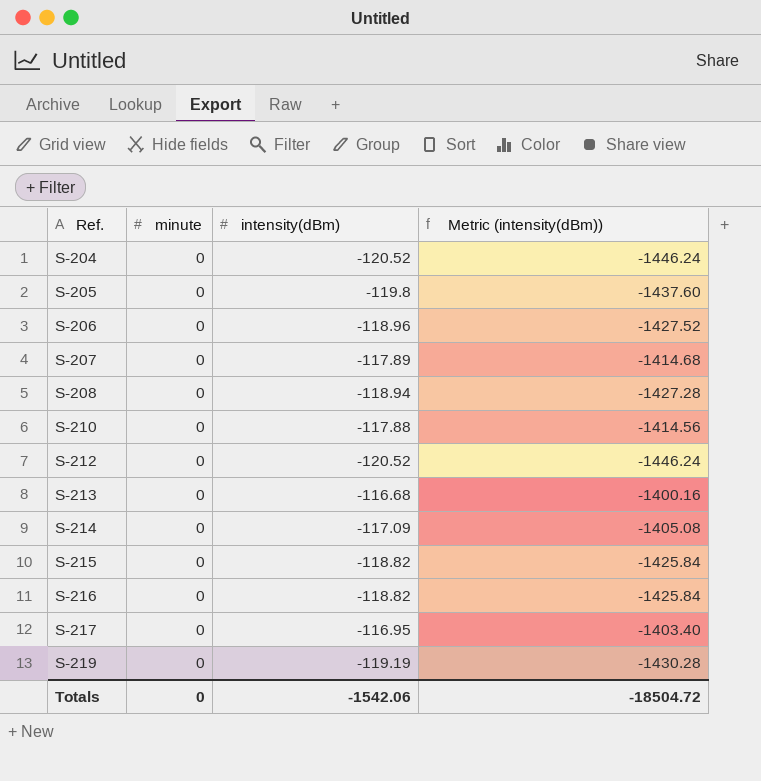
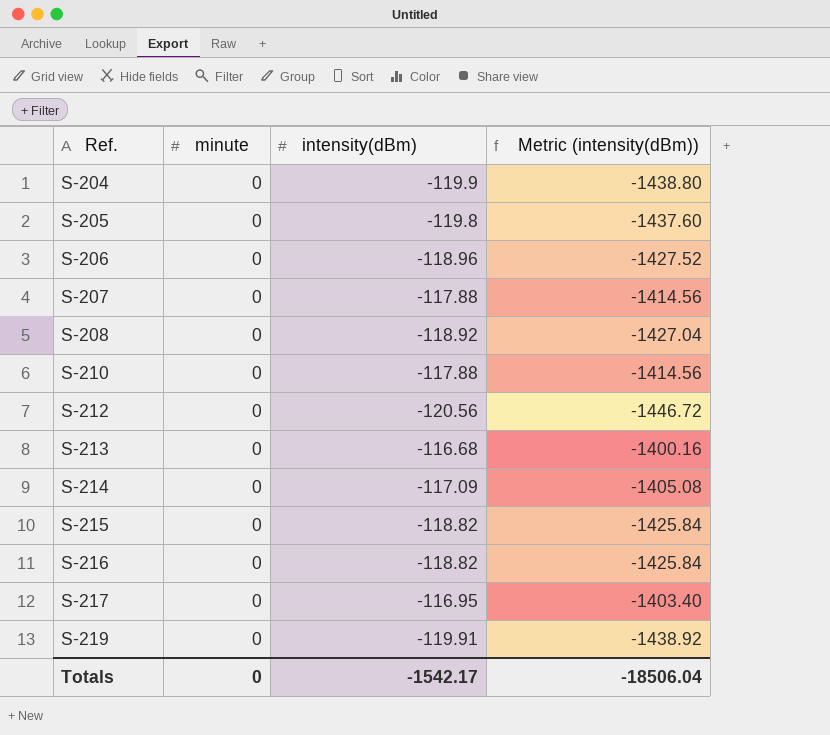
S-204 | intensity(dBm): -120.52 -> -119.9
S-204 | Metric (intensity(dBm)): -1446.24 -> -1438.80
S-207 | intensity(dBm): -117.89 -> -117.88
S-207 | Metric (intensity(dBm)): -1414.68 -> -1414.56
S-208 | intensity(dBm): -118.94 -> -118.92
S-208 | Metric (intensity(dBm)): -1427.28 -> -1427.04
S-212 | intensity(dBm): -120.52 -> -120.56
S-212 | Metric (intensity(dBm)): -1446.24 -> -1446.72
S-219 | intensity(dBm): -119.19 -> -119.91
S-219 | Metric (intensity(dBm)): -1430.28 -> -1438.92
Totals | intensity(dBm): -1542.06 -> -1542.17
Totals | Metric (intensity(dBm)): -18504.72 -> -18506.04

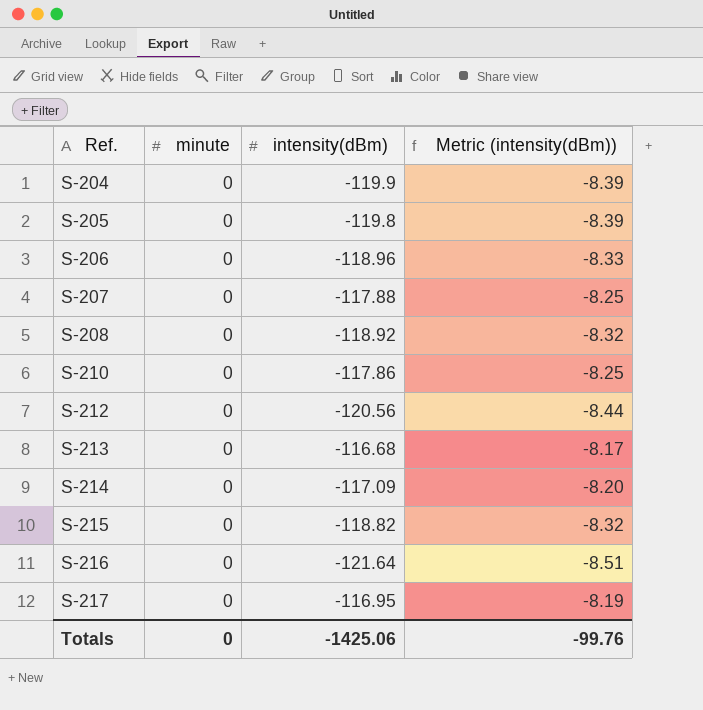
column Metric (intensity(dBm)) | formula: [intensity(dBm)] * 12 -> [intensity(dBm)] * 0.07
row S-219: 0 | -119.91 | -1438.92 -> none
S-210 | intensity(dBm): -117.88 -> -117.86
S-216 | intensity(dBm): -118.82 -> -121.64
Totals | intensity(dBm): -1542.17 -> -1425.06
Totals | Metric (intensity(dBm)): -18506.04 -> -99.76

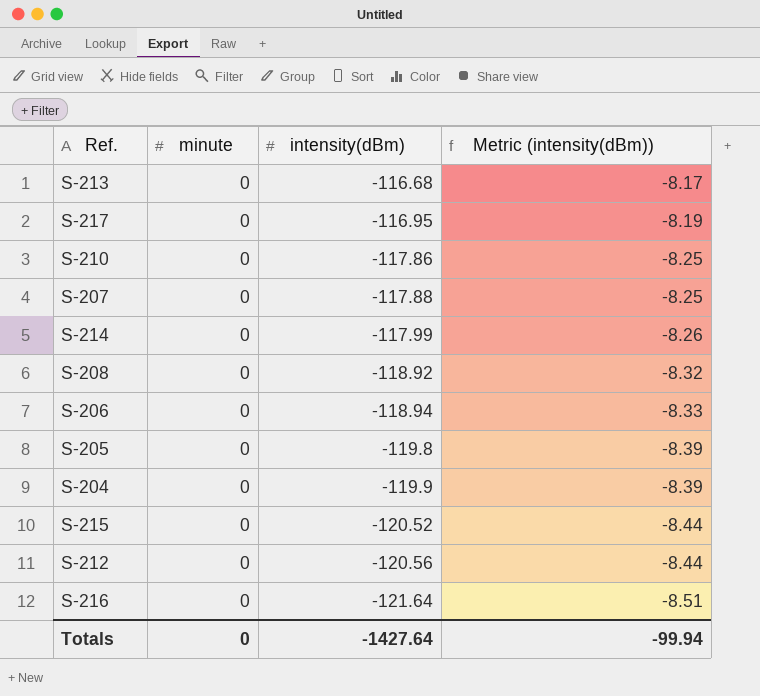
row order: Ref. ascending -> intensity(dBm) descending
S-214 | intensity(dBm): -117.09 -> -117.99
S-214 | Metric (intensity(dBm)): -8.20 -> -8.26
S-206 | intensity(dBm): -118.96 -> -118.94
S-215 | intensity(dBm): -118.82 -> -120.52
S-215 | Metric (intensity(dBm)): -8.32 -> -8.44
Totals | intensity(dBm): -1425.06 -> -1427.64
Totals | Metric (intensity(dBm)): -99.76 -> -99.94

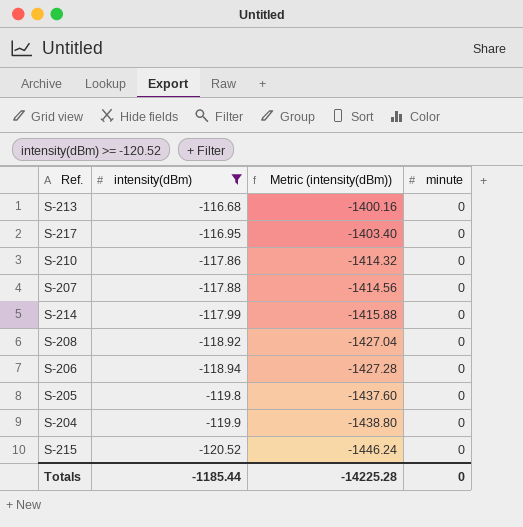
filter: none -> intensity(dBm) >= -120.52
column Metric (intensity(dBm)) | formula: [intensity(dBm)] * 0.07 -> [intensity(dBm)] * 12
column minute | position: 2 -> 4
Totals | intensity(dBm): -1427.64 -> -1185.44
Totals | Metric (intensity(dBm)): -99.94 -> -14225.28

